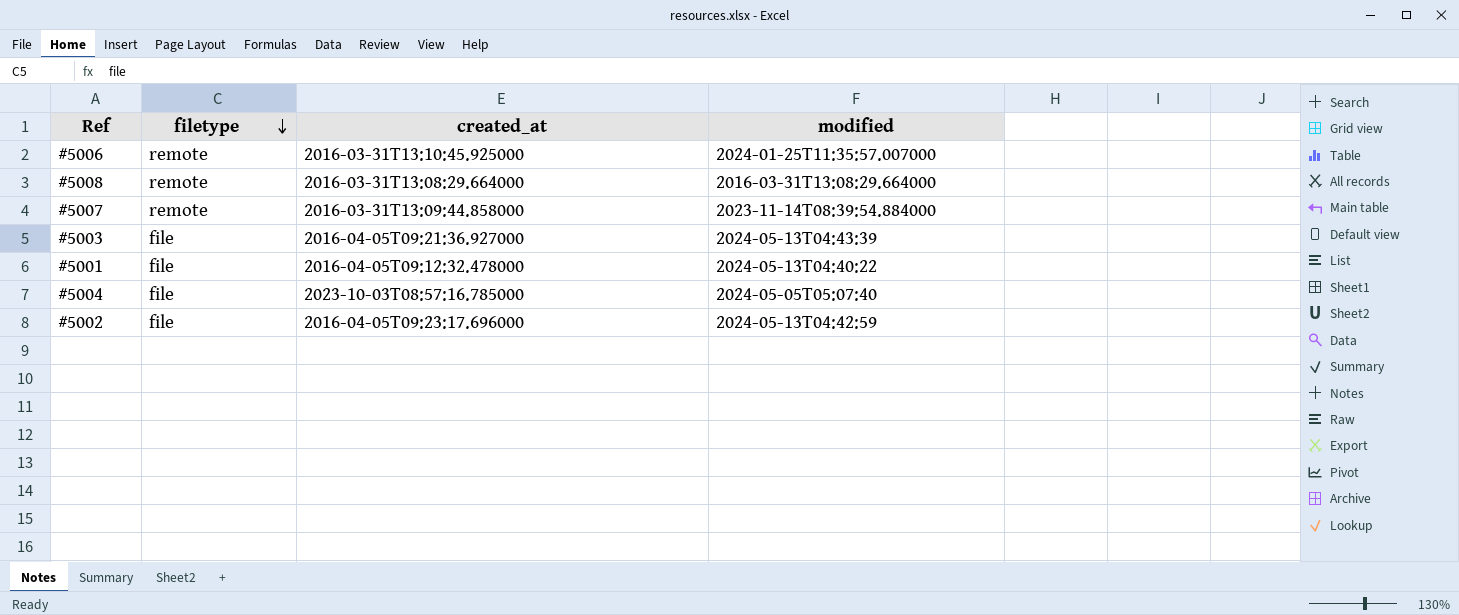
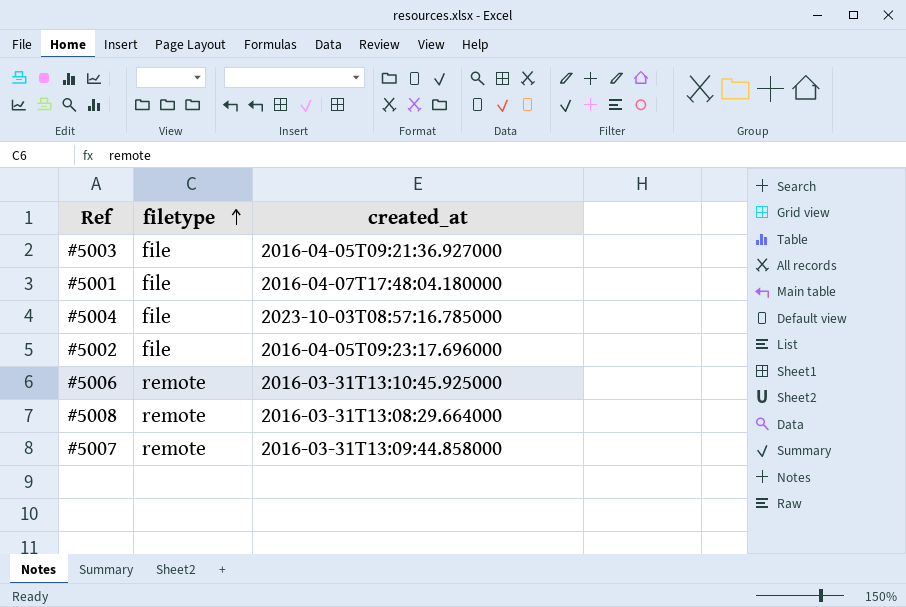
row order: filetype descending -> filetype ascending
column modified | position: 4 -> none
#5001 | created_at: 2016-04-05T09:12:32.478000 -> 2016-04-07T17:48:04.180000

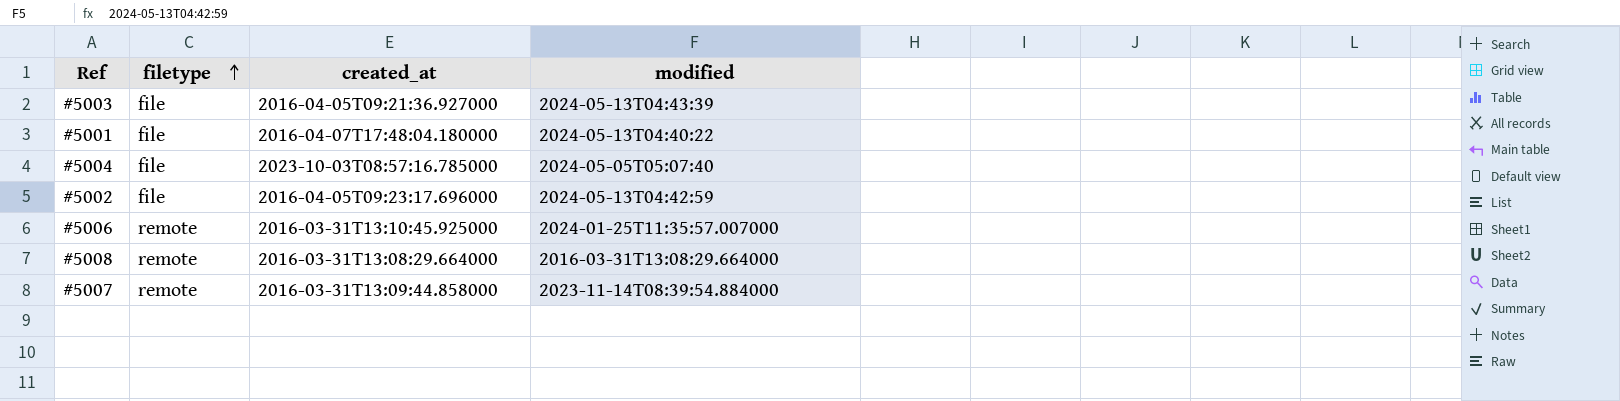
column modified | position: none -> 4

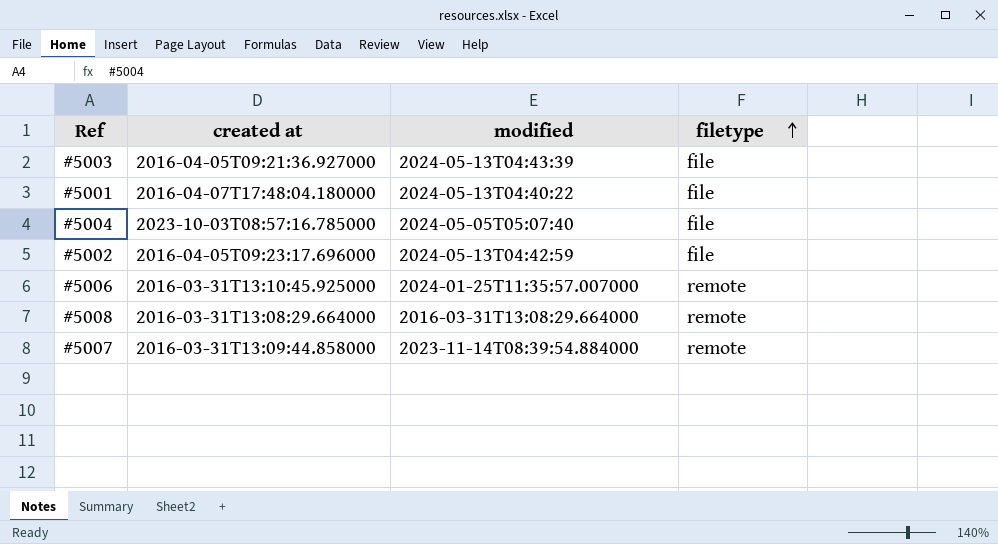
column name: created_at -> created at
column filetype | position: 2 -> 4

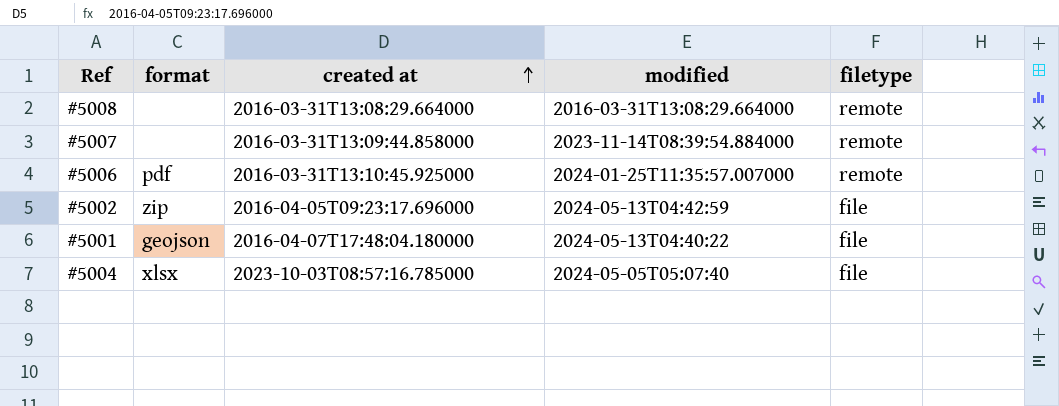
row order: filetype ascending -> created at ascending
column format | position: none -> 2
row #5003: 2016-04-05T09:21:36.927000 | 2024-05-13T04:43:39 | file -> none

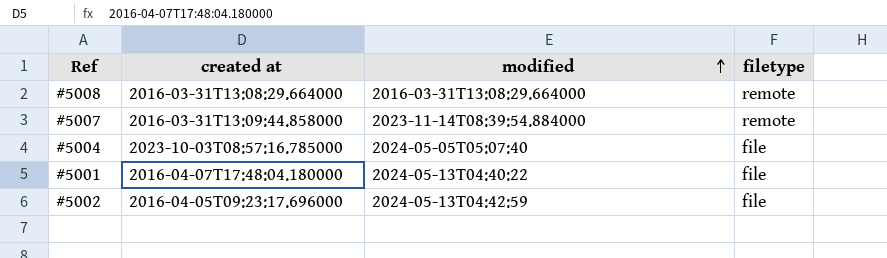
row order: created at ascending -> modified ascending
column format | position: 2 -> none
row #5006: pdf | 2016-03-31T13:10:45.925000 | 2024-01-25T11:35:57.007000 | remote -> none

